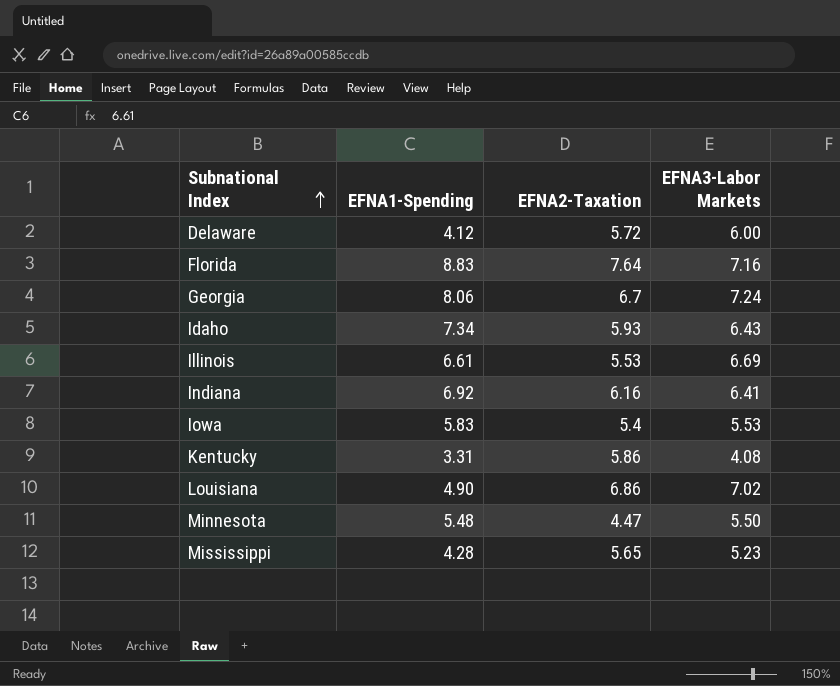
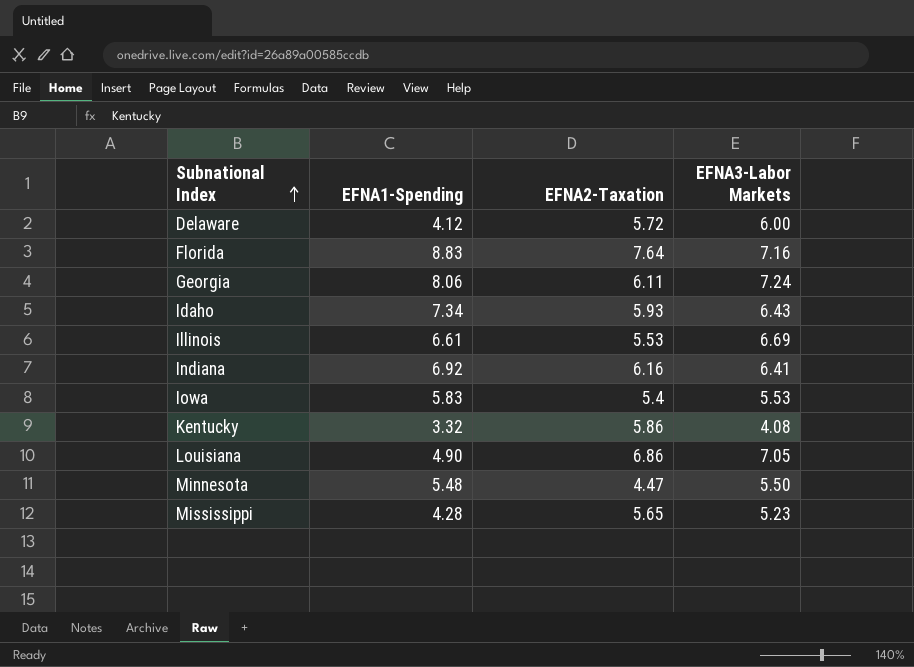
Georgia | EFNA2-Taxation: 6.7 -> 6.11
Kentucky | EFNA1-Spending: 3.31 -> 3.32
Louisiana | EFNA3-Labor Markets: 7.02 -> 7.05

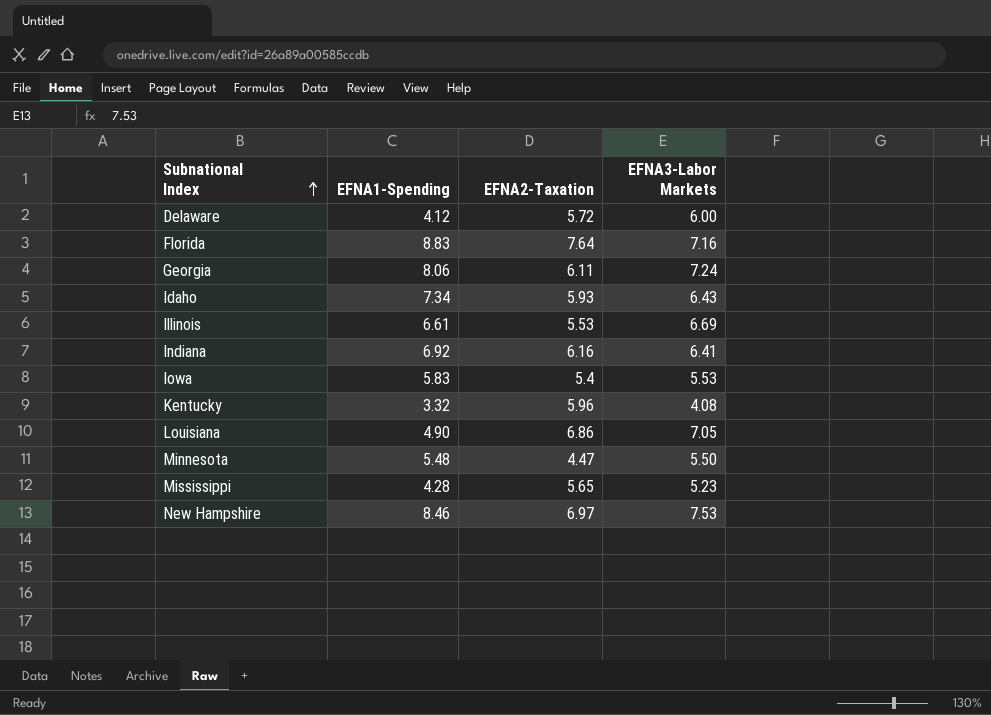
Kentucky | EFNA2-Taxation: 5.86 -> 5.96
row New Hampshire: none -> 8.46 | 6.97 | 7.53

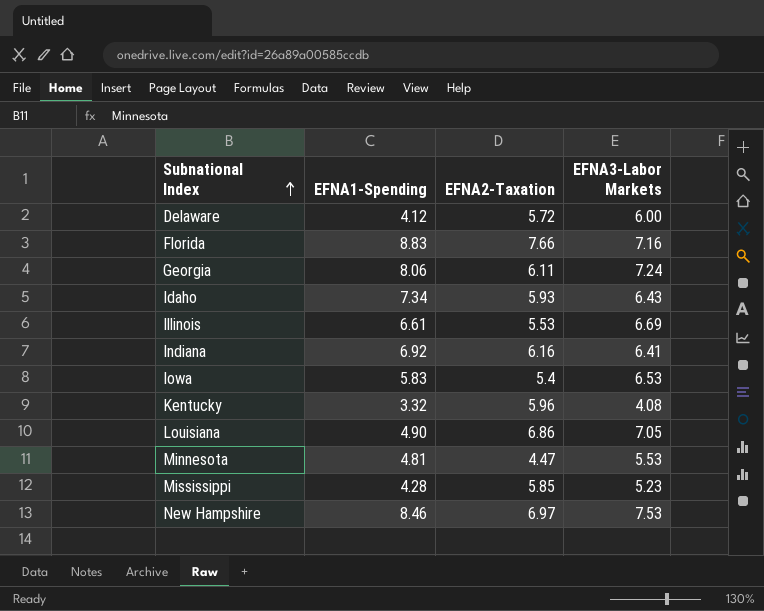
Florida | EFNA2-Taxation: 7.64 -> 7.66
Iowa | EFNA3-Labor Markets: 5.53 -> 6.53
Minnesota | EFNA1-Spending: 5.48 -> 4.81
Minnesota | EFNA3-Labor Markets: 5.50 -> 5.53
Mississippi | EFNA2-Taxation: 5.65 -> 5.85

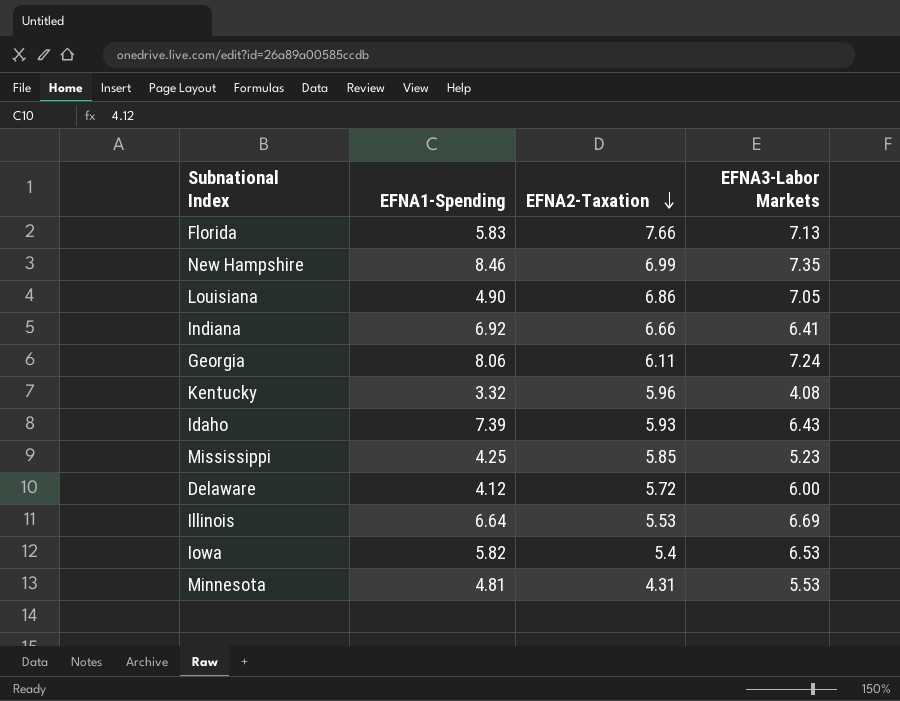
row order: Subnational Index ascending -> EFNA2-Taxation descending
Florida | EFNA1-Spending: 8.83 -> 5.83
Florida | EFNA3-Labor Markets: 7.16 -> 7.13
New Hampshire | EFNA2-Taxation: 6.97 -> 6.99
New Hampshire | EFNA3-Labor Markets: 7.53 -> 7.35
Indiana | EFNA2-Taxation: 6.16 -> 6.66
Idaho | EFNA1-Spending: 7.34 -> 7.39
Mississippi | EFNA1-Spending: 4.28 -> 4.25
Illinois | EFNA1-Spending: 6.61 -> 6.64
Iowa | EFNA1-Spending: 5.83 -> 5.82
Minnesota | EFNA2-Taxation: 4.47 -> 4.31

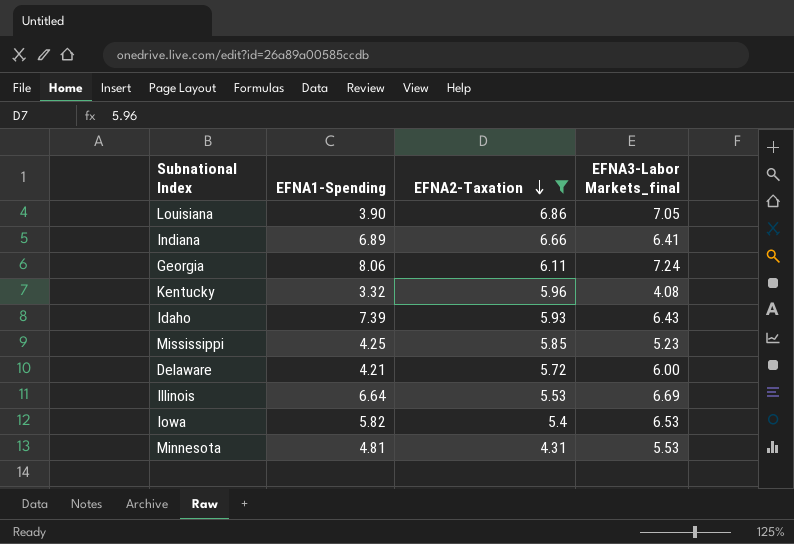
filter: none -> EFNA2-Taxation <= 6.86
column name: EFNA3-Labor Markets -> EFNA3-Labor Markets_final
Louisiana | EFNA1-Spending: 4.90 -> 3.90
Indiana | EFNA1-Spending: 6.92 -> 6.89
Delaware | EFNA1-Spending: 4.12 -> 4.21

